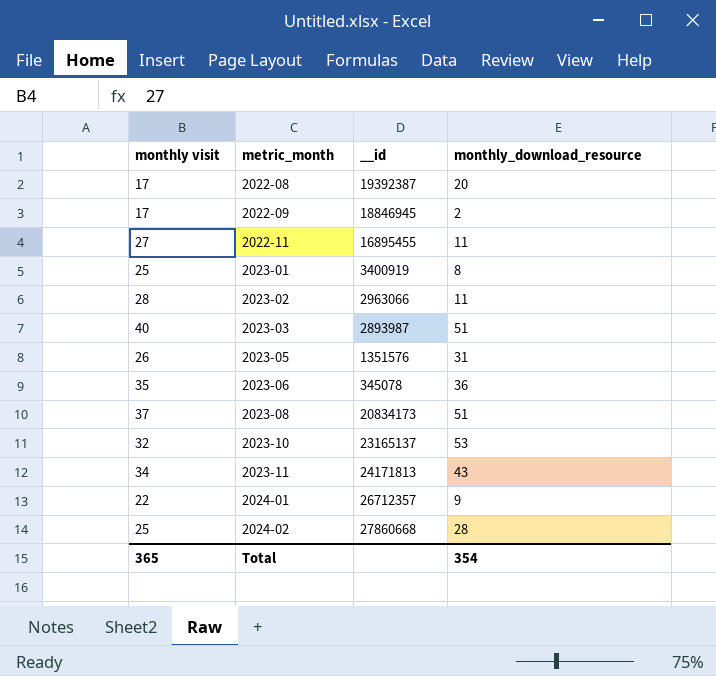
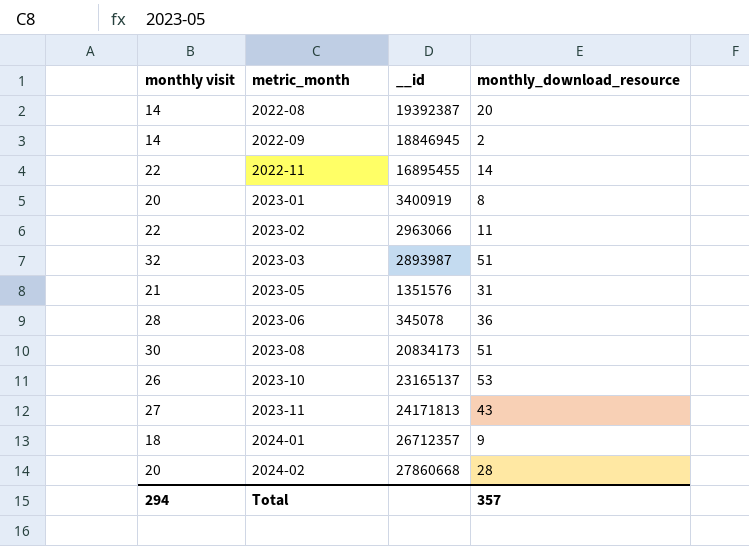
2022-08 | monthly visit: 17 -> 14
2022-09 | monthly visit: 17 -> 14
2022-11 | monthly visit: 27 -> 22
2022-11 | monthly_download_resource: 11 -> 14
2023-01 | monthly visit: 25 -> 20
2023-02 | monthly visit: 28 -> 22
2023-03 | monthly visit: 40 -> 32
2023-05 | monthly visit: 26 -> 21
2023-06 | monthly visit: 35 -> 28
2023-08 | monthly visit: 37 -> 30
2023-10 | monthly visit: 32 -> 26
2023-11 | monthly visit: 34 -> 27
2024-01 | monthly visit: 22 -> 18
2024-02 | monthly visit: 25 -> 20
Total | monthly visit: 365 -> 294
Total | monthly_download_resource: 354 -> 357

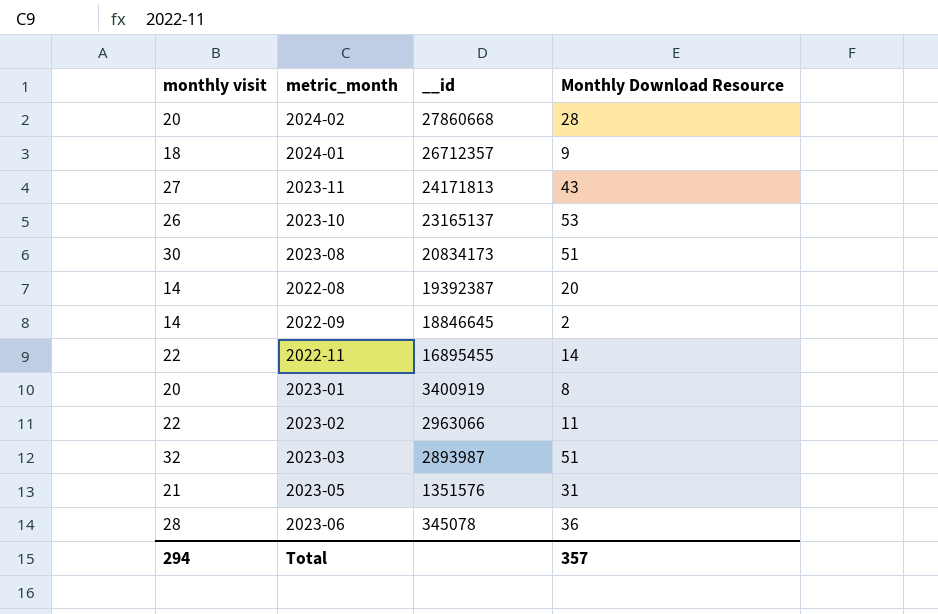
row order: metric_month ascending -> __id descending
column name: monthly_download_resource -> Monthly Download Resource
2022-09 | __id: 18846945 -> 18846645

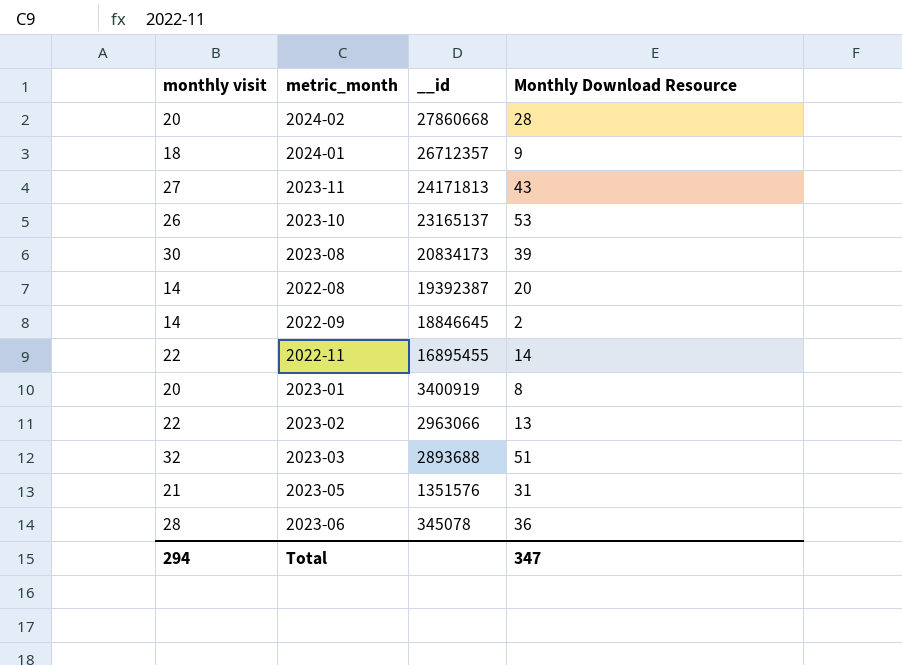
2023-08 | Monthly Download Resource: 51 -> 39
2023-02 | Monthly Download Resource: 11 -> 13
2023-03 | __id: 2893987 -> 2893688
Total | Monthly Download Resource: 357 -> 347

